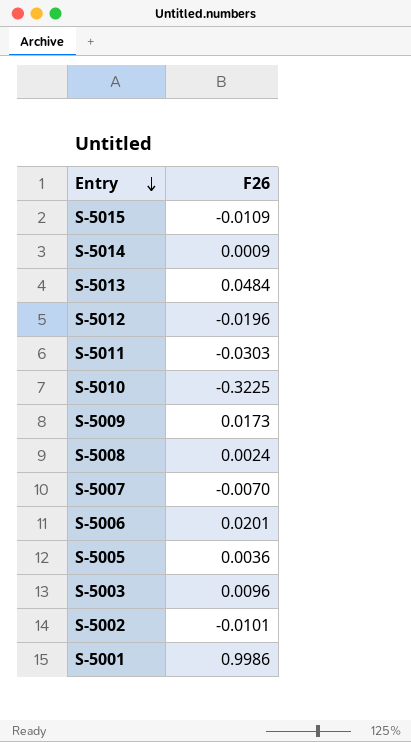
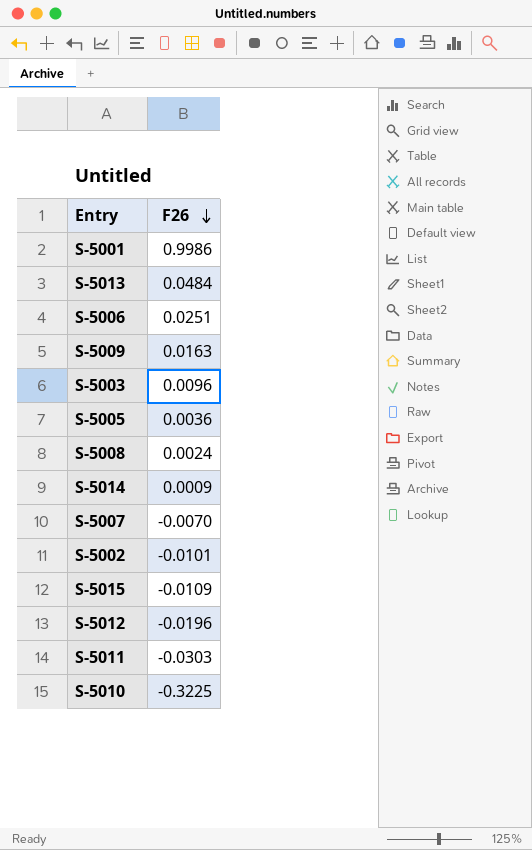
row order: Entry descending -> F26 descending
S-5006 | F26: 0.0201 -> 0.0251
S-5009 | F26: 0.0173 -> 0.0163

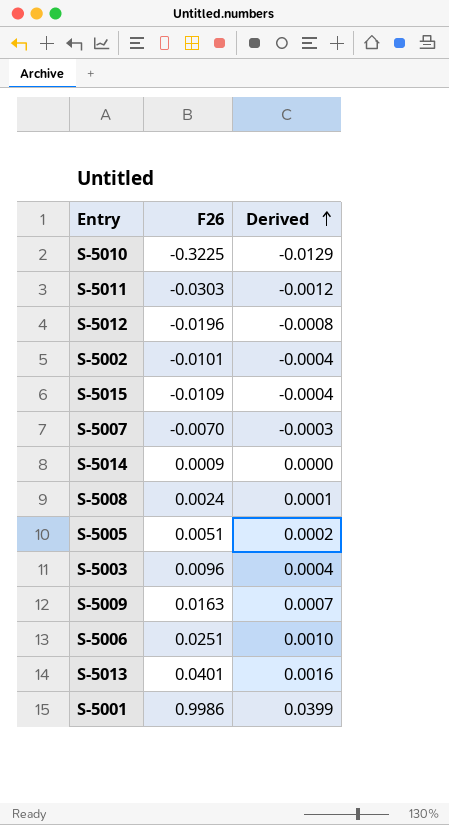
row order: F26 descending -> Derived ascending
column Derived | formula: none -> [F26] * 0.04
S-5005 | F26: 0.0036 -> 0.0051
S-5013 | F26: 0.0484 -> 0.0401

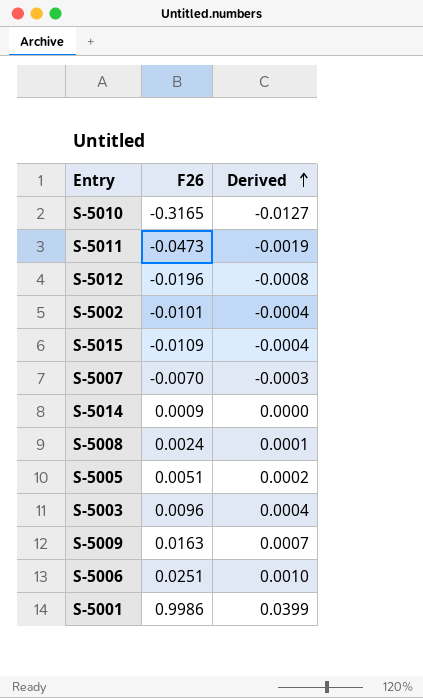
row S-5013: 0.0401 | 0.0016 -> none
S-5010 | F26: -0.3225 -> -0.3165
S-5010 | Derived: -0.0129 -> -0.0127
S-5011 | F26: -0.0303 -> -0.0473
S-5011 | Derived: -0.0012 -> -0.0019

